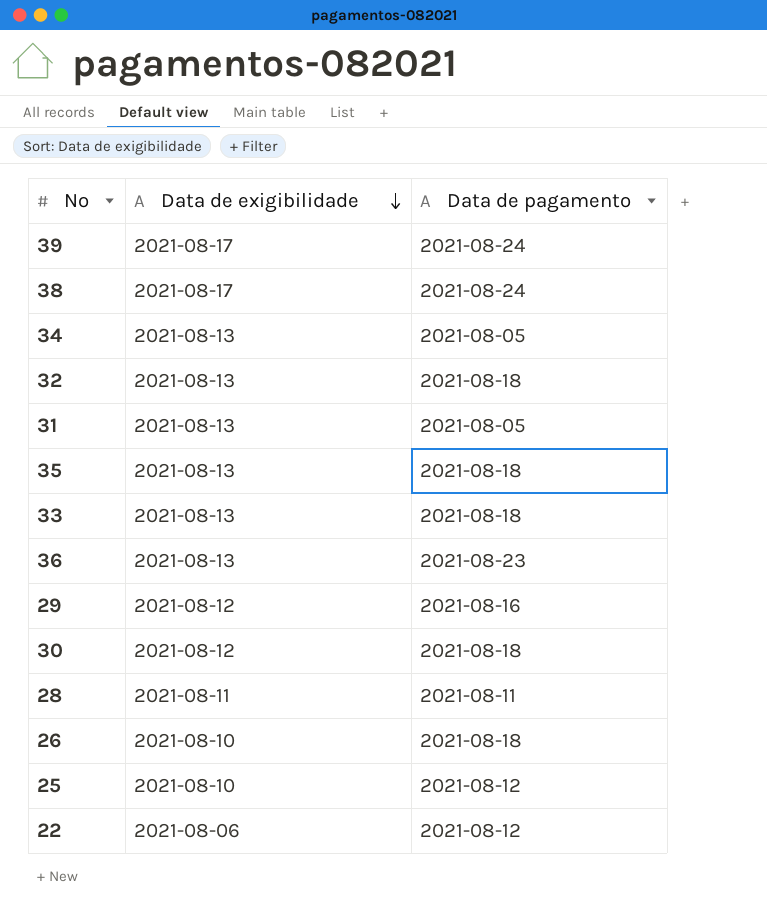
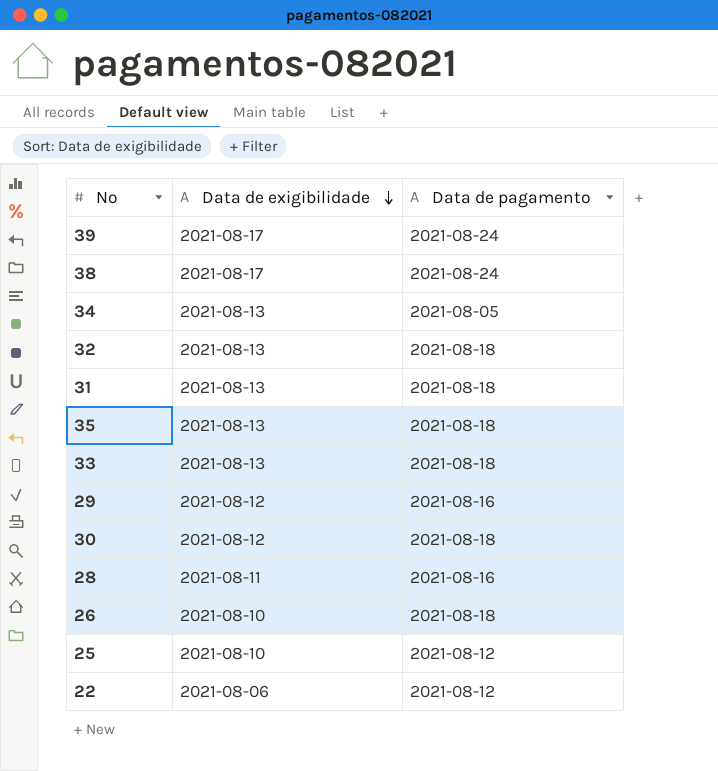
row 36: 2021-08-13 | 2021-08-23 -> none
31 | Data de pagamento: 2021-08-05 -> 2021-08-18
28 | Data de pagamento: 2021-08-11 -> 2021-08-16

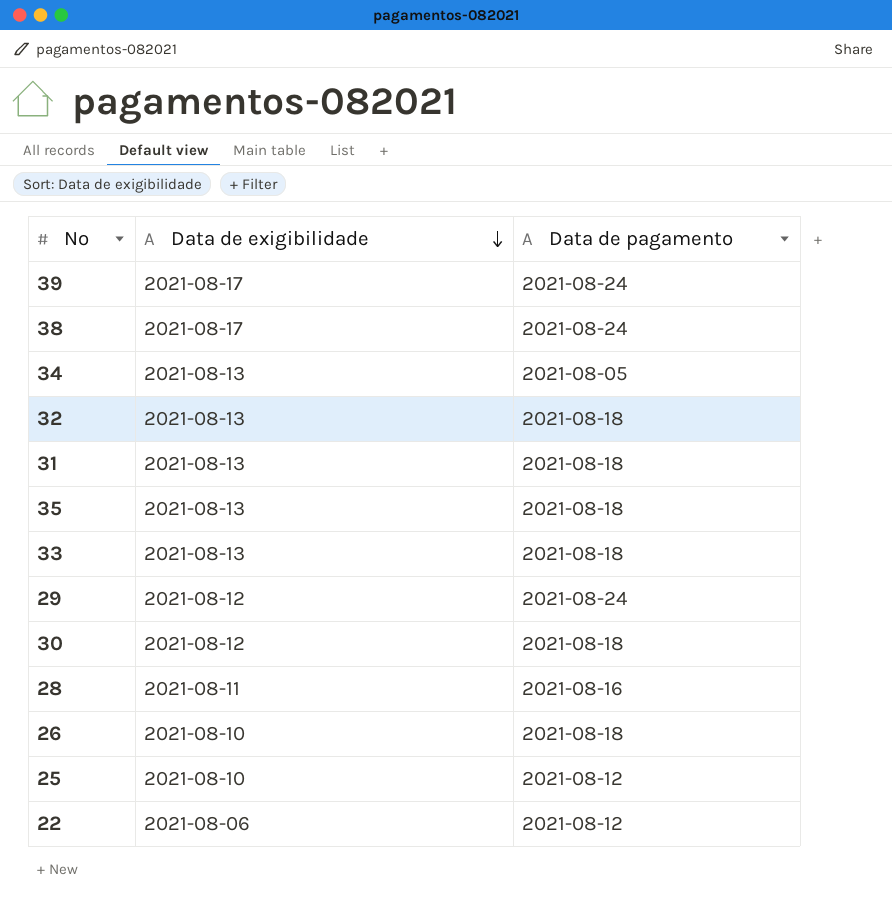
29 | Data de pagamento: 2021-08-16 -> 2021-08-24

